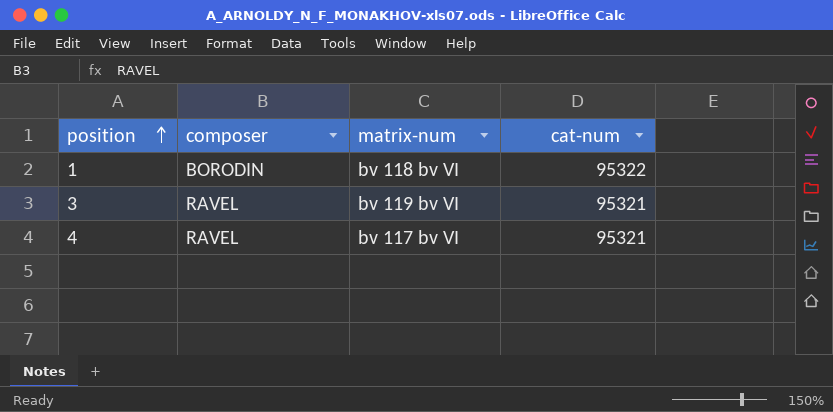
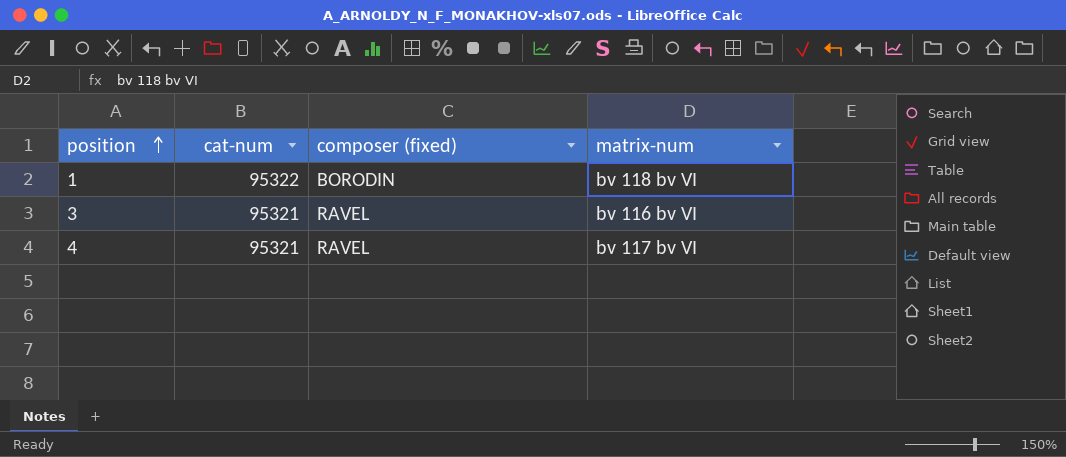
column cat-num | position: 4 -> 2
column name: composer -> composer (fixed)
3 | matrix-num: bv 119 bv VI -> bv 116 bv VI

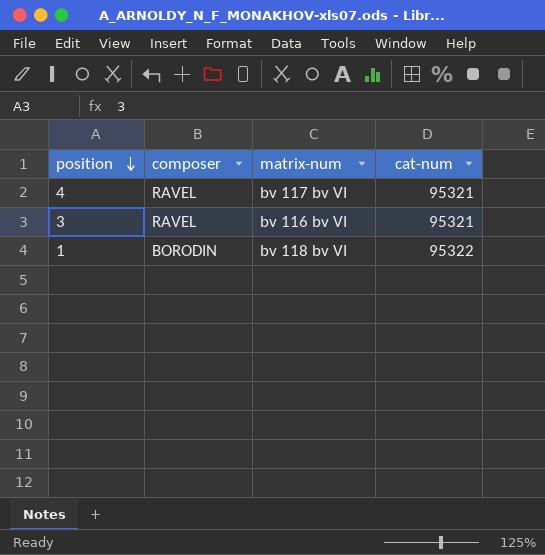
row order: position ascending -> position descending
column name: composer (fixed) -> composer
column cat-num | position: 2 -> 4

